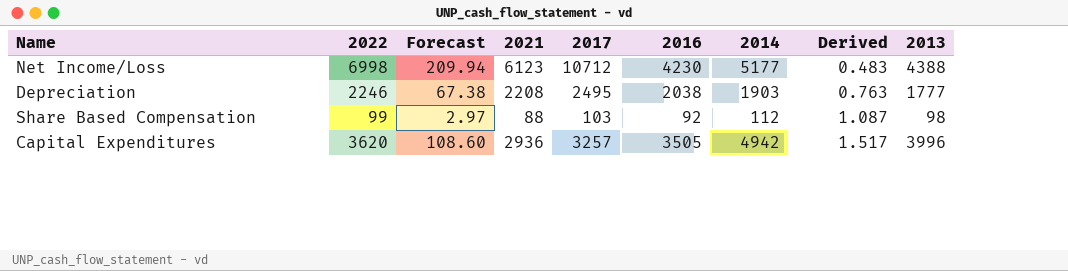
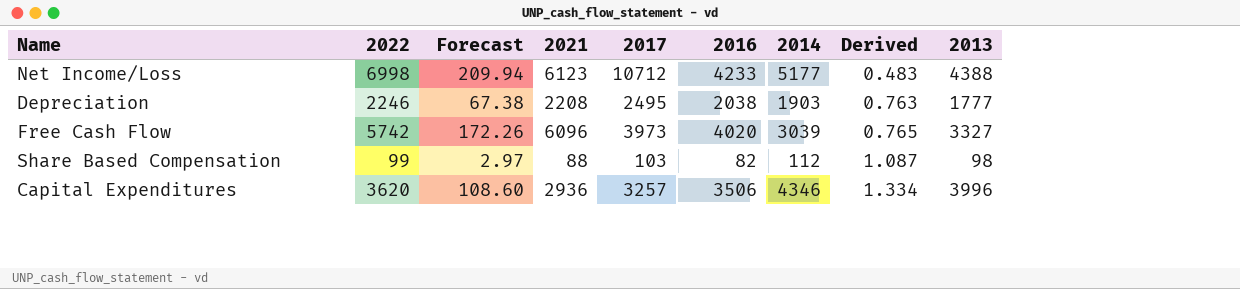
Net Income/Loss | 2016: 4230 -> 4233
row Free Cash Flow: none -> 5742 | 172.26 | 6096 | 3973 | 4020 | 3039 | 0.765 | 3327
Share Based Compensation | 2016: 92 -> 82
Capital Expenditures | 2016: 3505 -> 3506
Capital Expenditures | 2014: 4942 -> 4346
Capital Expenditures | Derived: 1.517 -> 1.334

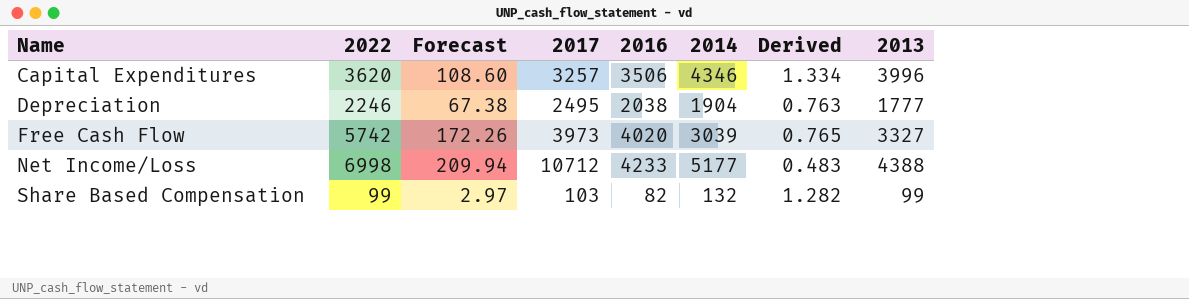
row order: Derived ascending -> Name ascending
column 2021 | position: 4 -> none
Depreciation | 2014: 1903 -> 1904
Share Based Compensation | 2014: 112 -> 132
Share Based Compensation | Derived: 1.087 -> 1.282
Share Based Compensation | 2013: 98 -> 99

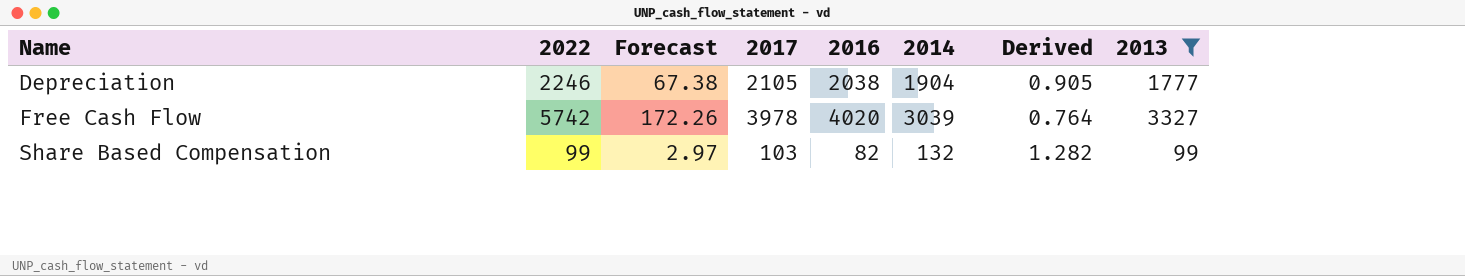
filter: none -> 2013 <= 3327
Depreciation | 2017: 2495 -> 2105
Depreciation | Derived: 0.763 -> 0.905
Free Cash Flow | 2017: 3973 -> 3978
Free Cash Flow | Derived: 0.765 -> 0.764

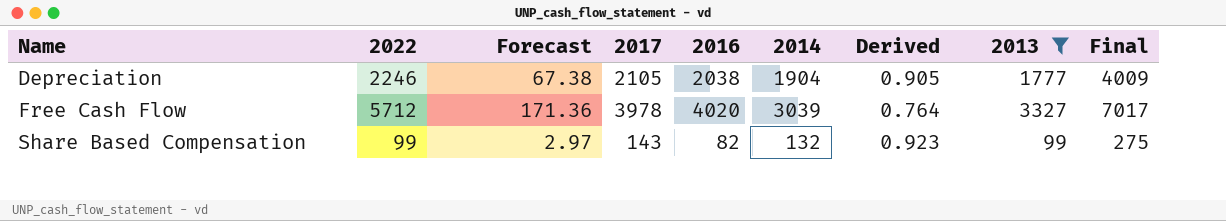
column Final | formula: none -> [2017] + [2014]
Free Cash Flow | 2022: 5742 -> 5712
Free Cash Flow | Forecast: 172.26 -> 171.36
Share Based Compensation | 2017: 103 -> 143
Share Based Compensation | Derived: 1.282 -> 0.923

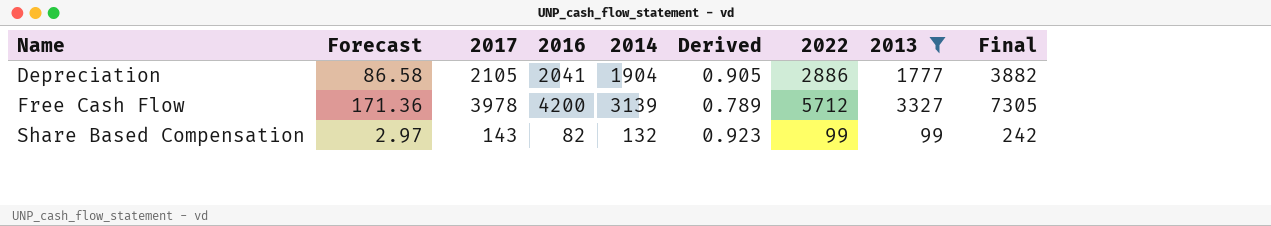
column 2022 | position: 2 -> 7
column Final | formula: [2017] + [2014] -> [2017] + [2013]
Depreciation | Forecast: 67.38 -> 86.58
Depreciation | 2016: 2038 -> 2041
Depreciation | 2022: 2246 -> 2886
Free Cash Flow | 2016: 4020 -> 4200
Free Cash Flow | 2014: 3039 -> 3139
Free Cash Flow | Derived: 0.764 -> 0.789

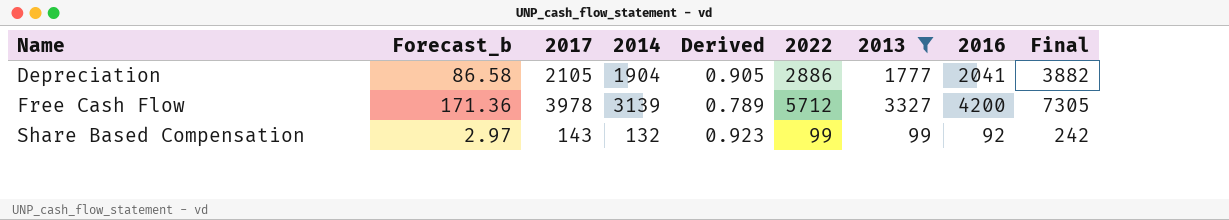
column name: Forecast -> Forecast_b
column 2016 | position: 4 -> 8
Share Based Compensation | 2016: 82 -> 92

